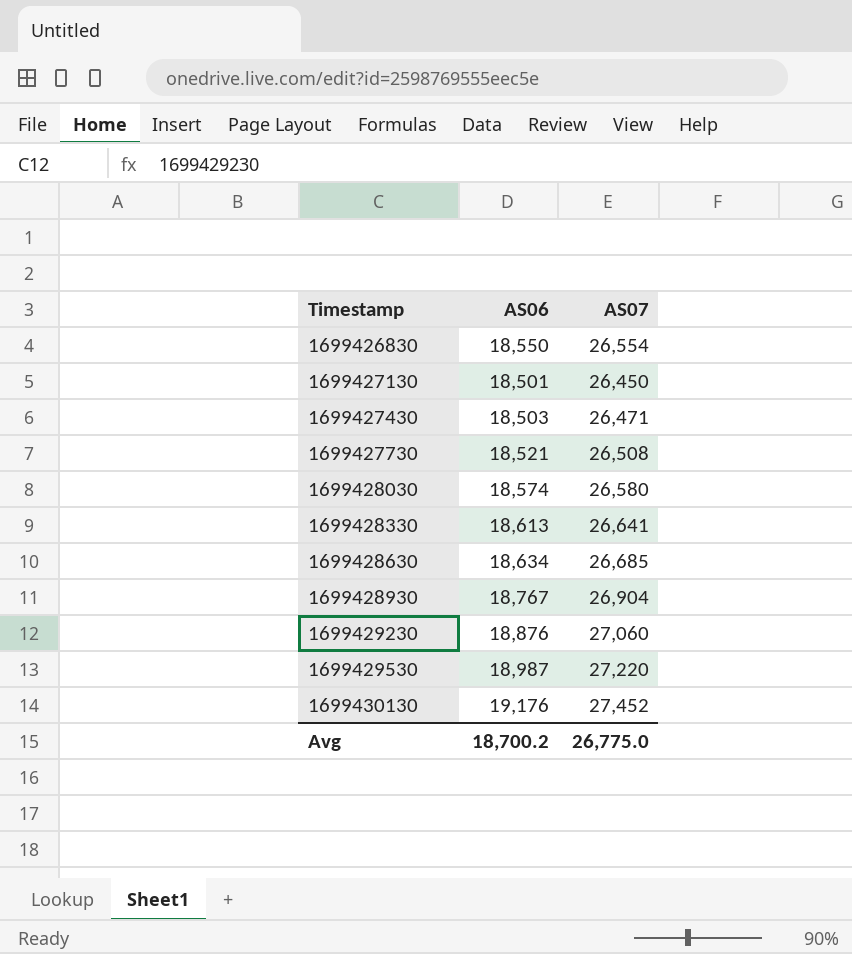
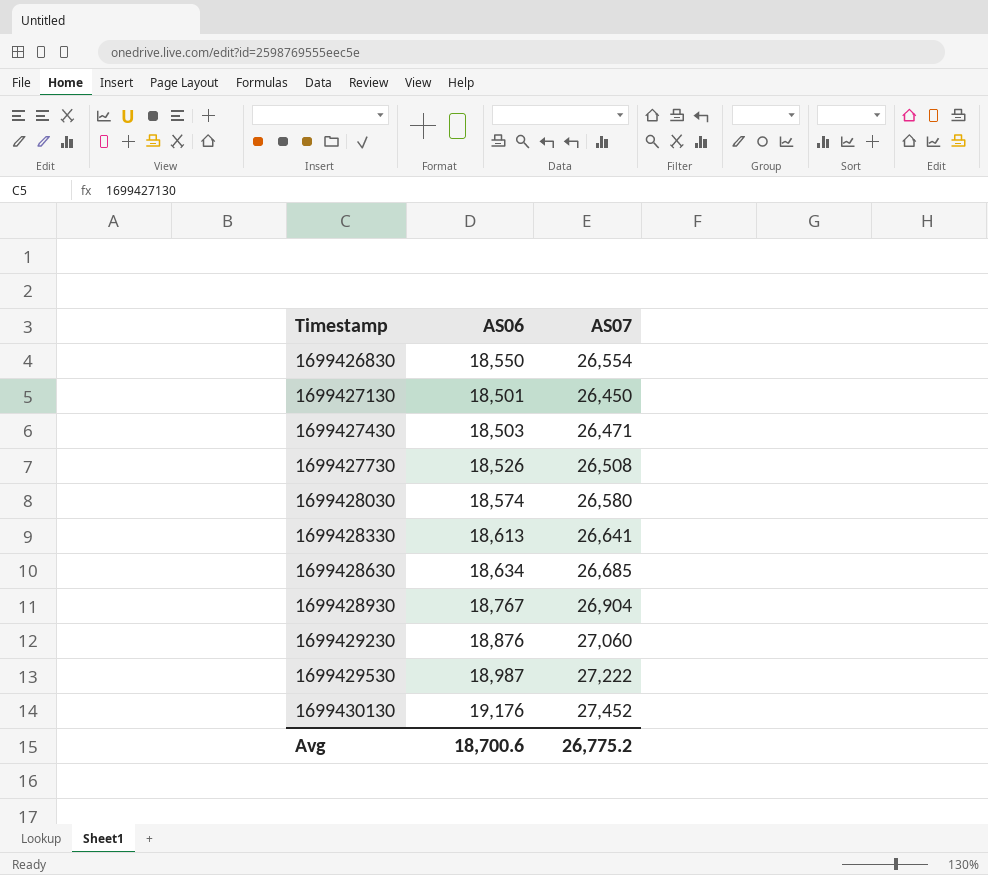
1699427730 | AS06: 18,521 -> 18,526
1699429530 | AS07: 27,220 -> 27,222
Avg | AS06: 18,700.2 -> 18,700.6
Avg | AS07: 26,775.0 -> 26,775.2

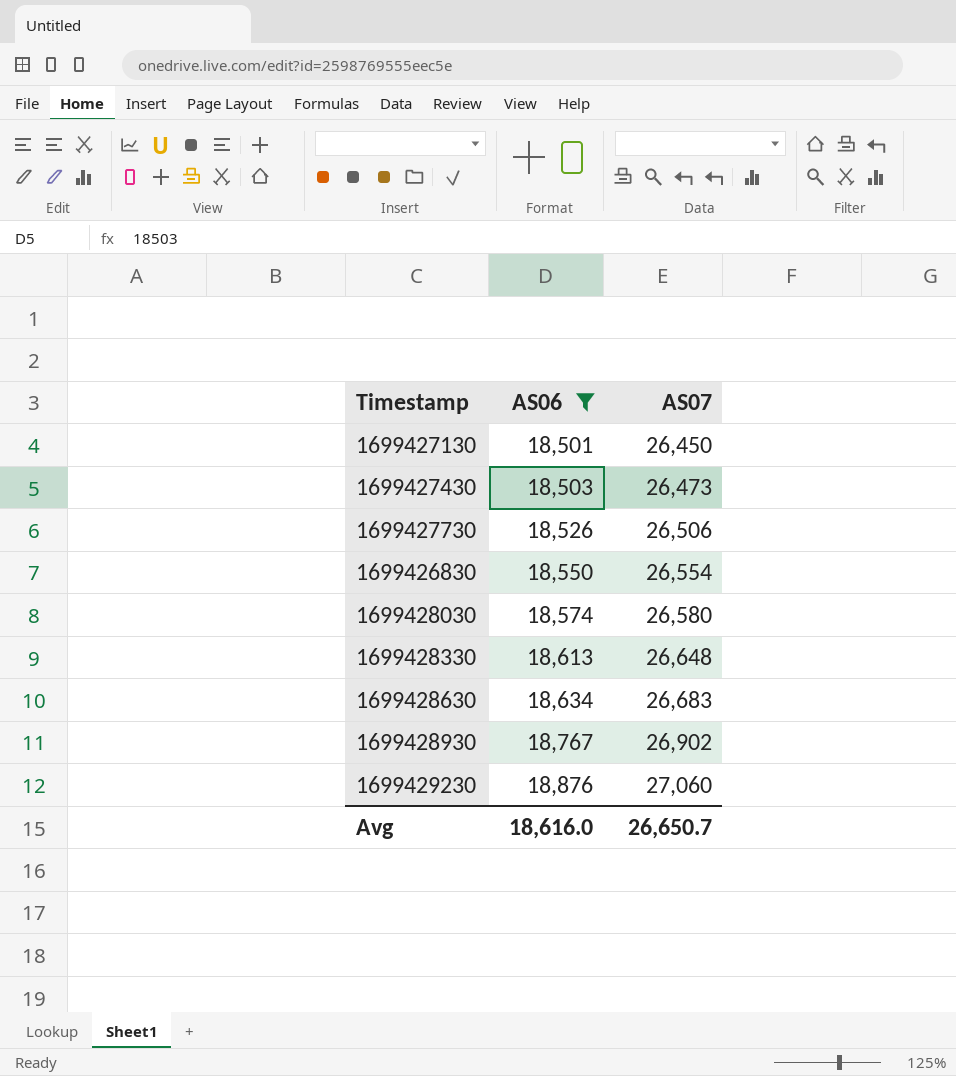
filter: none -> AS06 <= 18,876
row order: Timestamp ascending -> AS06 ascending
1699427430 | AS07: 26,471 -> 26,473
1699427730 | AS07: 26,508 -> 26,506
1699428330 | AS07: 26,641 -> 26,648
1699428630 | AS07: 26,685 -> 26,683
1699428930 | AS07: 26,904 -> 26,902
Avg | AS06: 18,700.6 -> 18,616.0
Avg | AS07: 26,775.2 -> 26,650.7

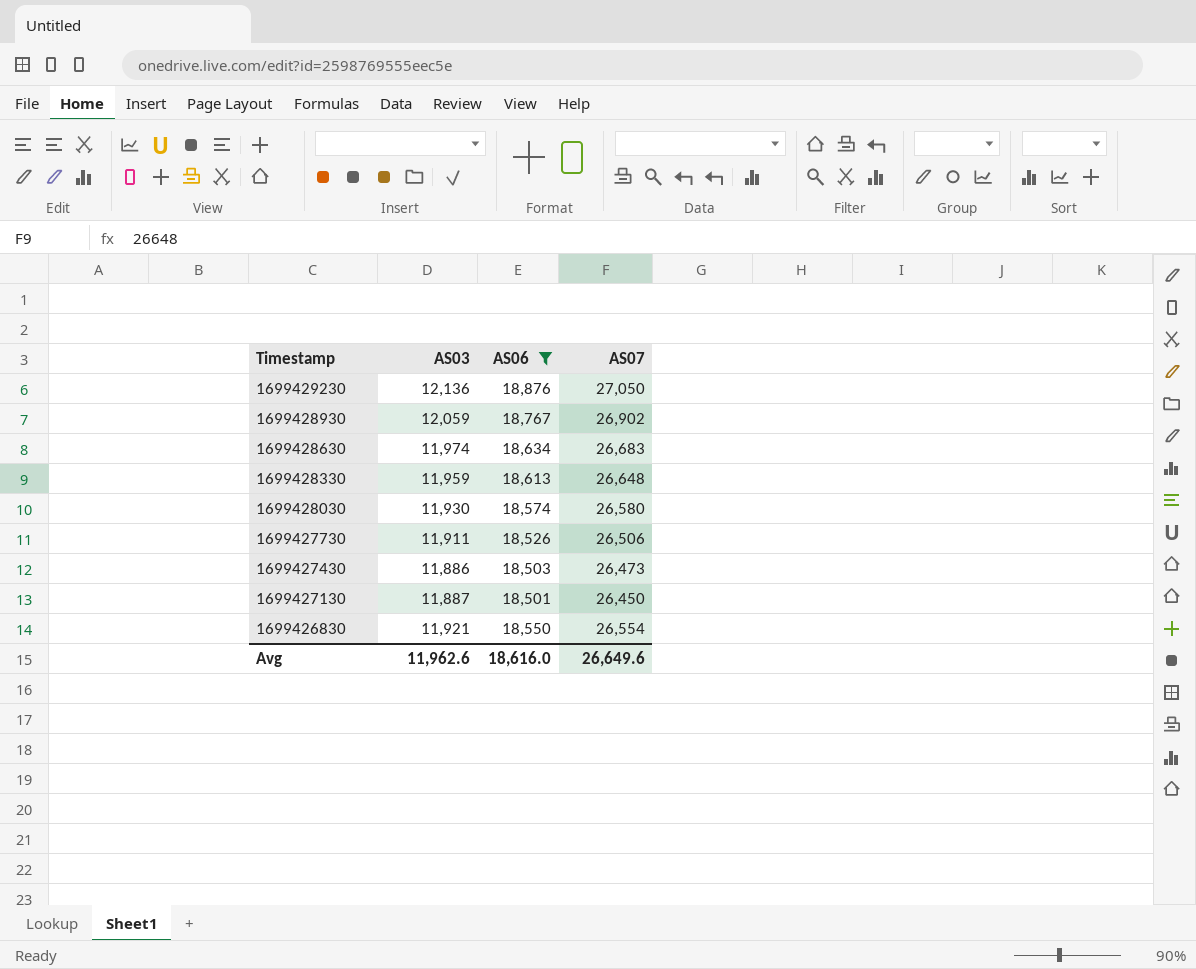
row order: AS06 ascending -> Timestamp descending
column AS03 | position: none -> 2
1699429230 | AS07: 27,060 -> 27,050
Avg | AS07: 26,650.7 -> 26,649.6

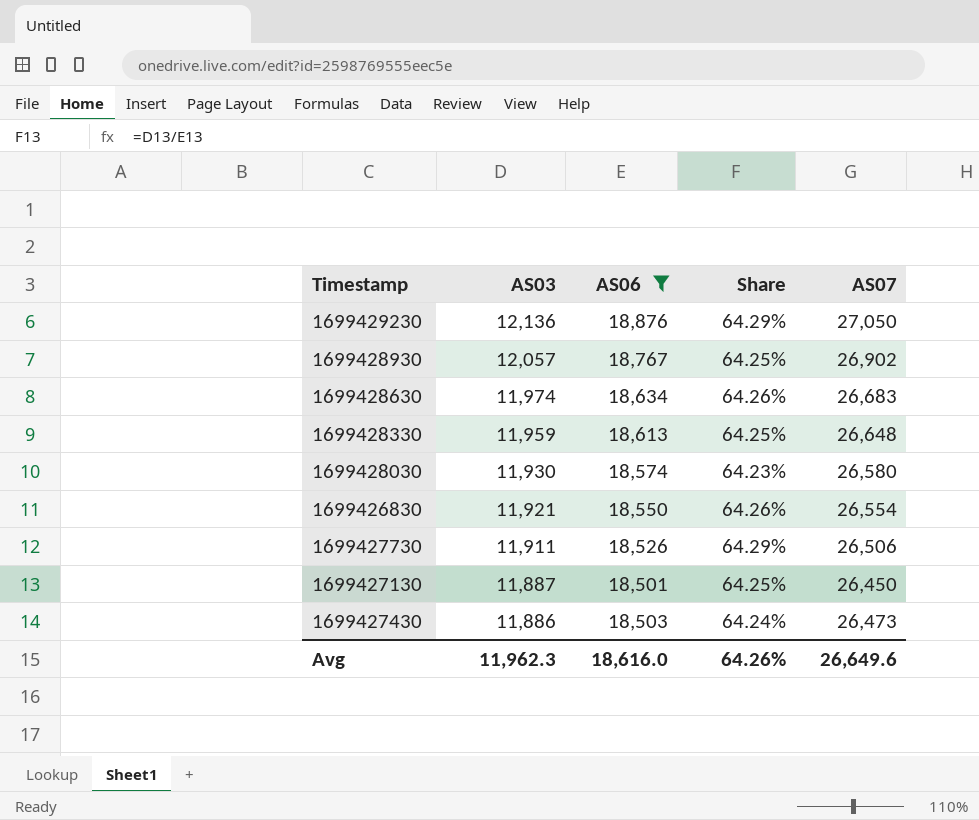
row order: Timestamp descending -> AS03 descending
column Share | formula: none -> [AS03] / [AS06]
1699428930 | AS03: 12,059 -> 12,057
Avg | AS03: 11,962.6 -> 11,962.3

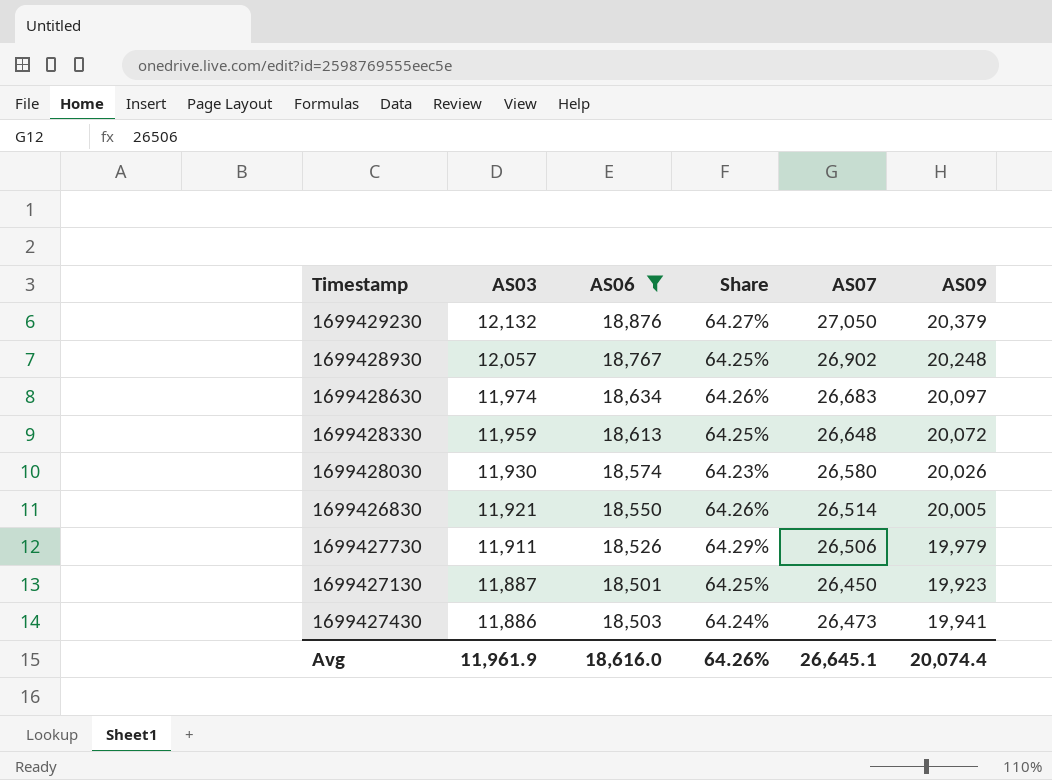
column AS09 | position: none -> 6
1699429230 | AS03: 12,136 -> 12,132
1699429230 | Share: 64.29% -> 64.27%
1699426830 | AS07: 26,554 -> 26,514
Avg | AS03: 11,962.3 -> 11,961.9
Avg | AS07: 26,649.6 -> 26,645.1

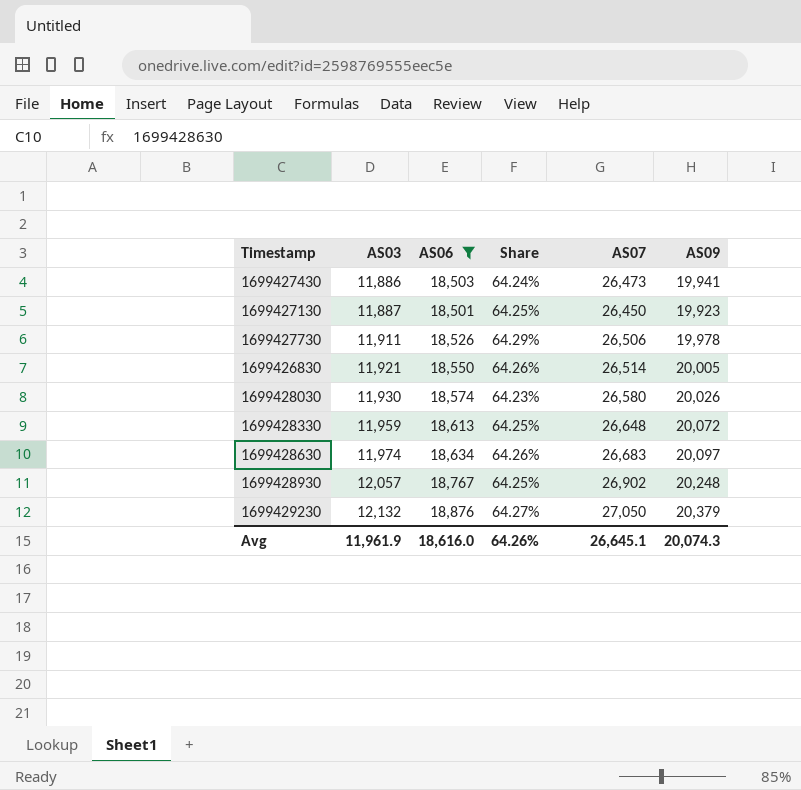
row order: AS03 descending -> AS03 ascending
1699427730 | AS09: 19,979 -> 19,978
Avg | AS09: 20,074.4 -> 20,074.3

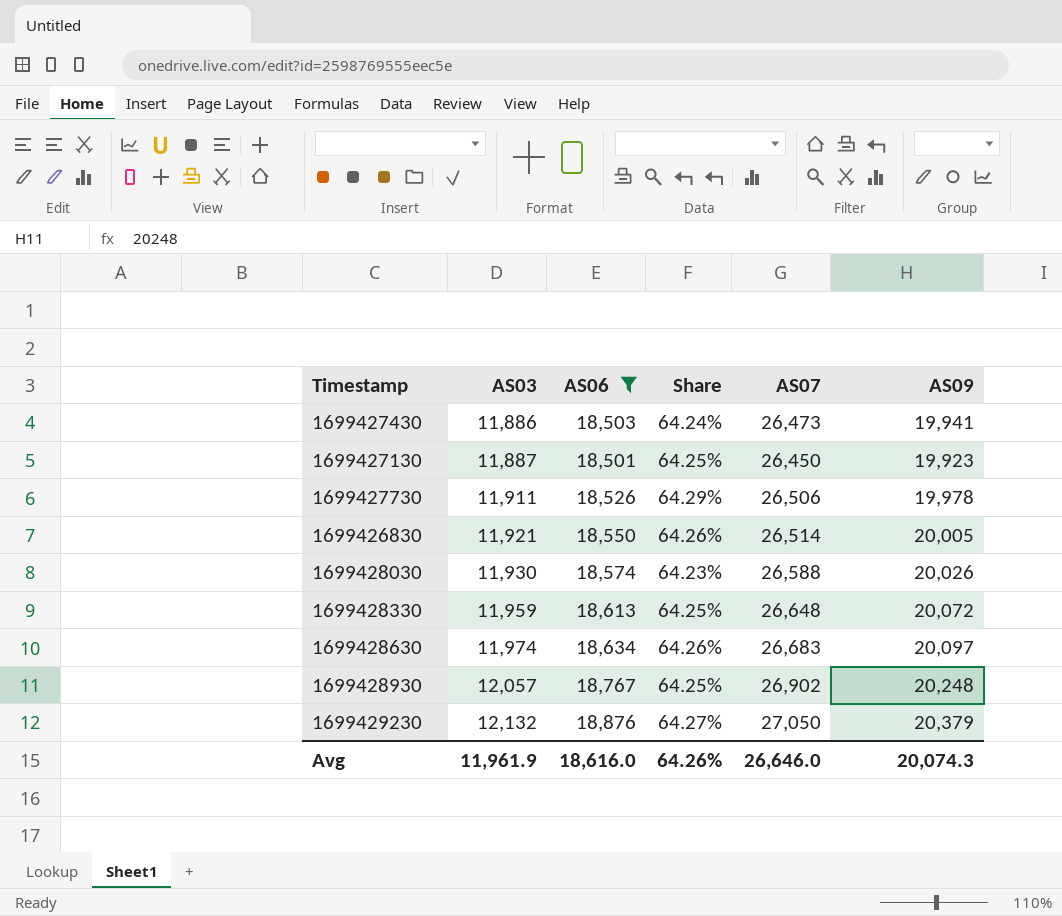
1699428030 | AS07: 26,580 -> 26,588
Avg | AS07: 26,645.1 -> 26,646.0

